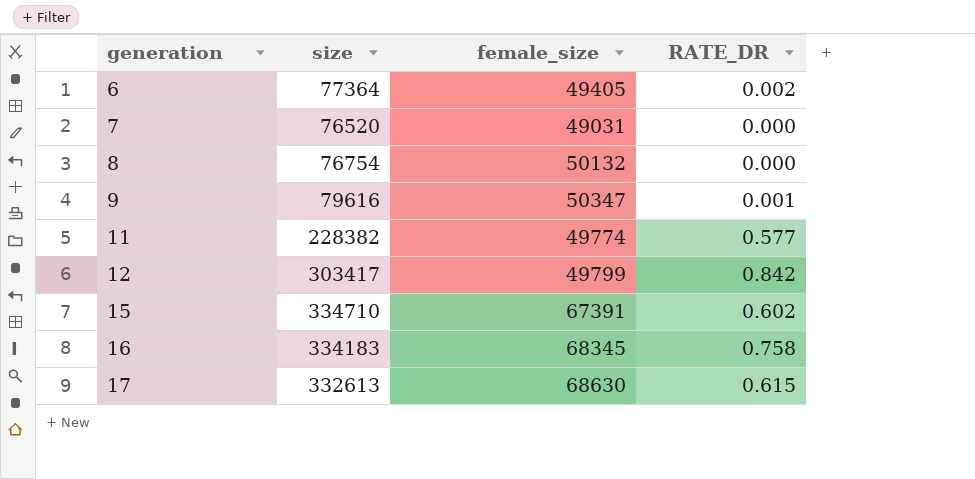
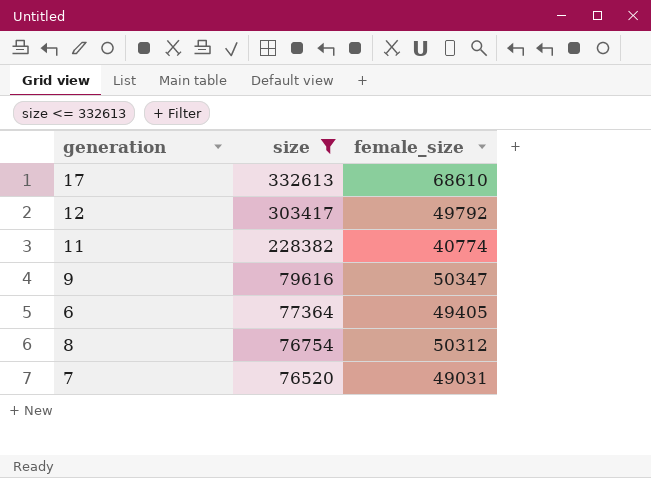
filter: none -> size <= 332613
row order: generation ascending -> size descending
column RATE_DR | position: 4 -> none
17 | female_size: 68630 -> 68610
12 | female_size: 49799 -> 49792
11 | female_size: 49774 -> 40774
8 | female_size: 50132 -> 50312

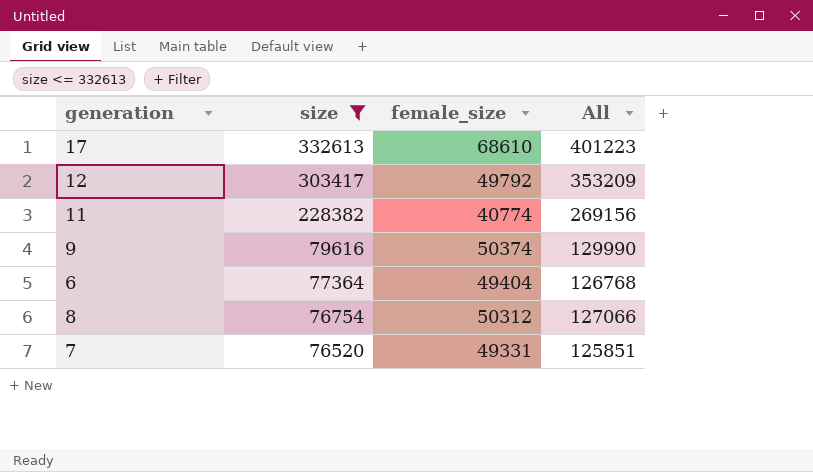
column All | formula: none -> [size] + [female_size]
9 | female_size: 50347 -> 50374
6 | female_size: 49405 -> 49404
7 | female_size: 49031 -> 49331

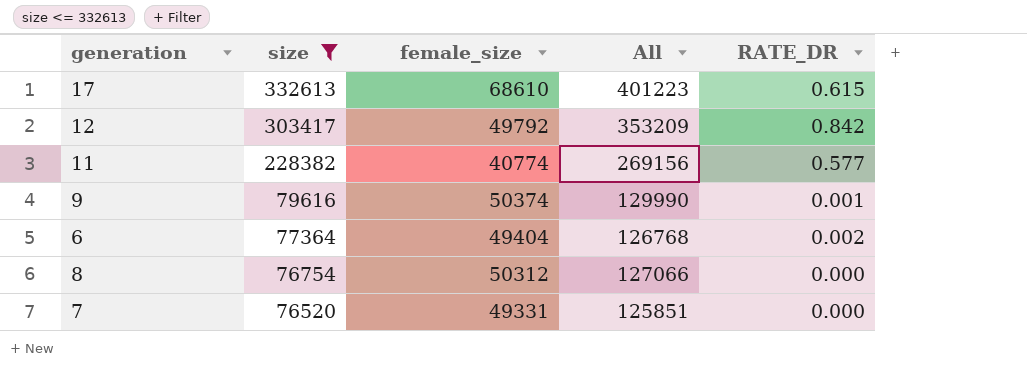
column RATE_DR | position: none -> 5

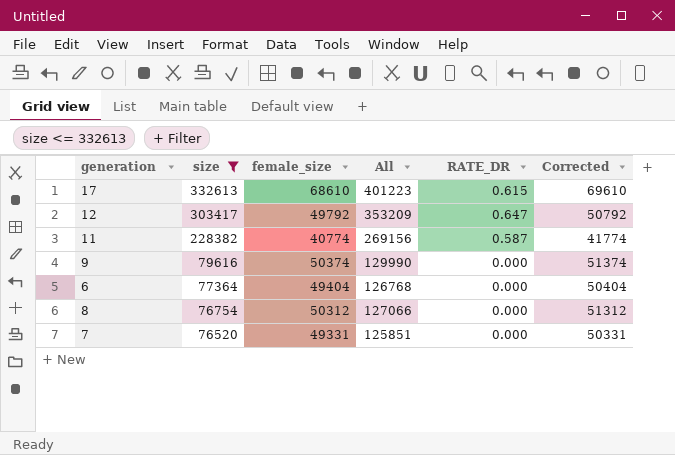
column Corrected | formula: none -> [female_size] + 1000
12 | RATE_DR: 0.842 -> 0.647
11 | RATE_DR: 0.577 -> 0.587
9 | RATE_DR: 0.001 -> 0.000
6 | RATE_DR: 0.002 -> 0.000

